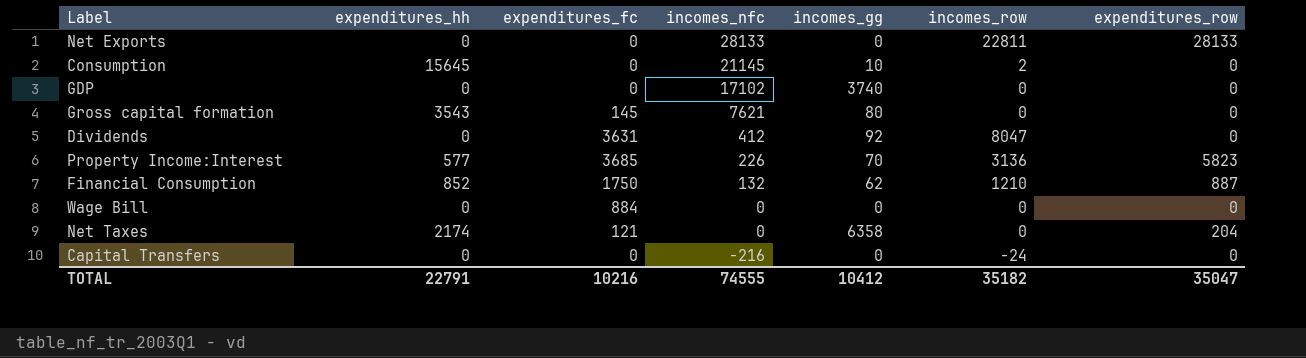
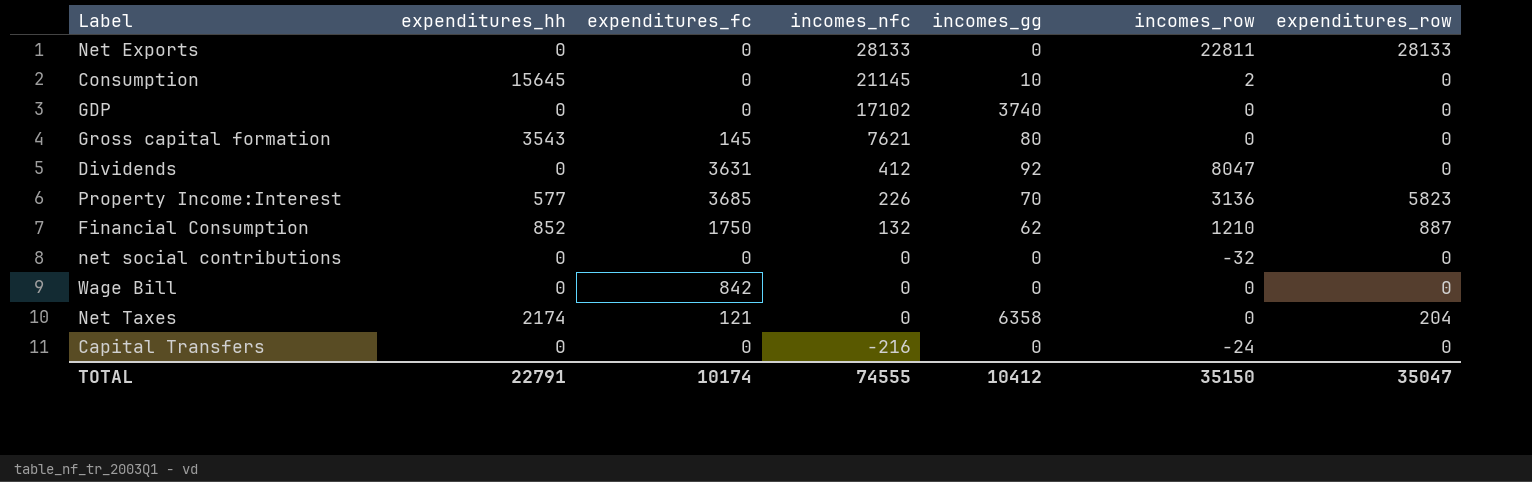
row net social contributions: none -> 0 | 0 | 0 | 0 | -32 | 0
Wage Bill | expenditures_fc: 884 -> 842
TOTAL | expenditures_fc: 10216 -> 10174
TOTAL | incomes_row: 35182 -> 35150

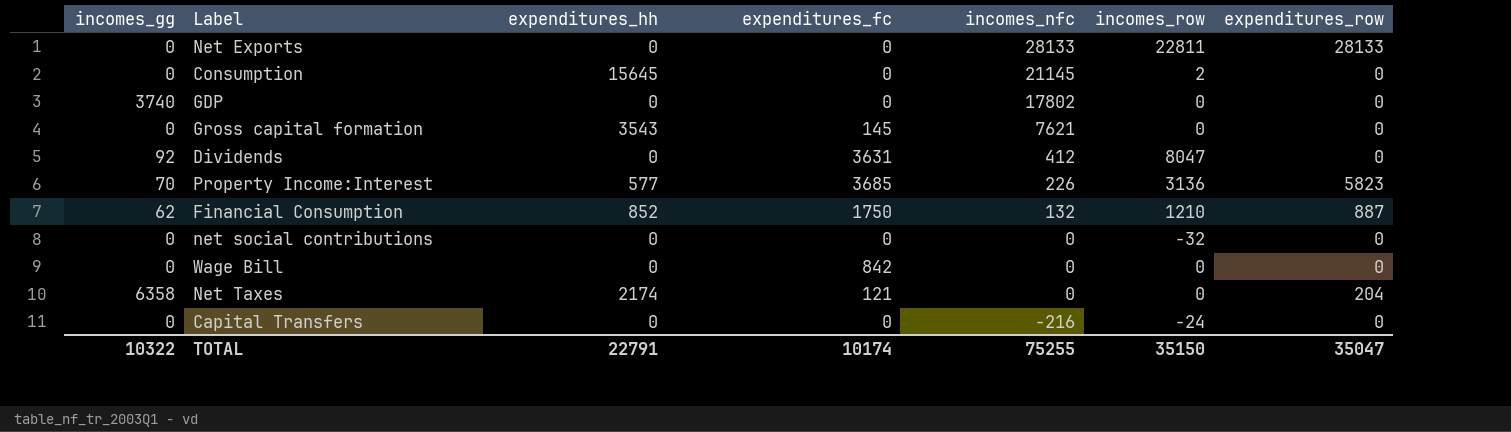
column incomes_gg | position: 5 -> 1
Consumption | incomes_gg: 10 -> 0
GDP | incomes_nfc: 17102 -> 17802
Gross capital formation | incomes_gg: 80 -> 0
TOTAL | incomes_gg: 10412 -> 10322
TOTAL | incomes_nfc: 74555 -> 75255

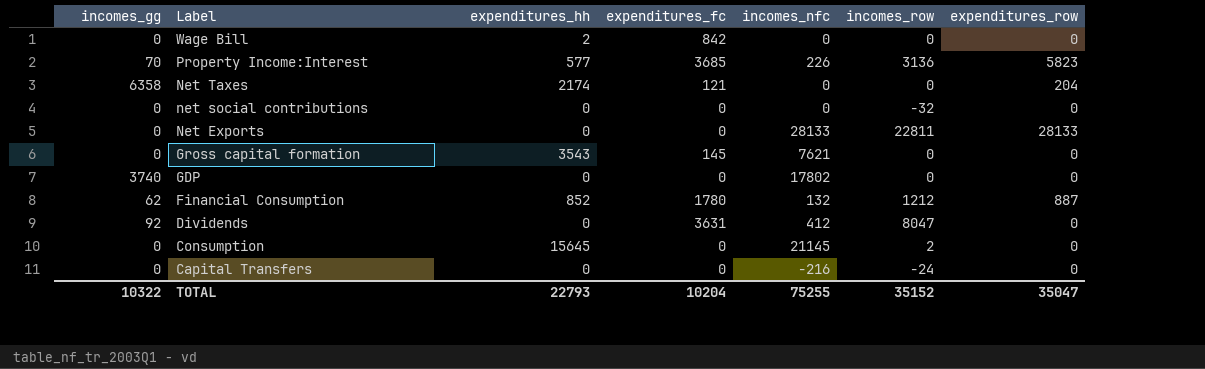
row order: incomes_nfc descending -> Label descending
Wage Bill | expenditures_hh: 0 -> 2
Financial Consumption | expenditures_fc: 1750 -> 1780
Financial Consumption | incomes_row: 1210 -> 1212
TOTAL | expenditures_hh: 22791 -> 22793
TOTAL | expenditures_fc: 10174 -> 10204
TOTAL | incomes_row: 35150 -> 35152

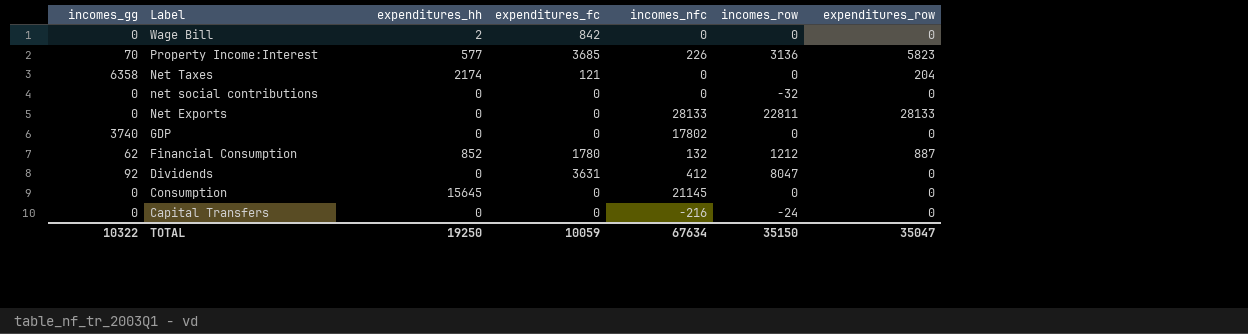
row Gross capital formation: 0 | 3543 | 145 | 7621 | 0 | 0 -> none
Consumption | incomes_row: 2 -> 0
TOTAL | expenditures_hh: 22793 -> 19250
TOTAL | expenditures_fc: 10204 -> 10059
TOTAL | incomes_nfc: 75255 -> 67634
TOTAL | incomes_row: 35152 -> 35150

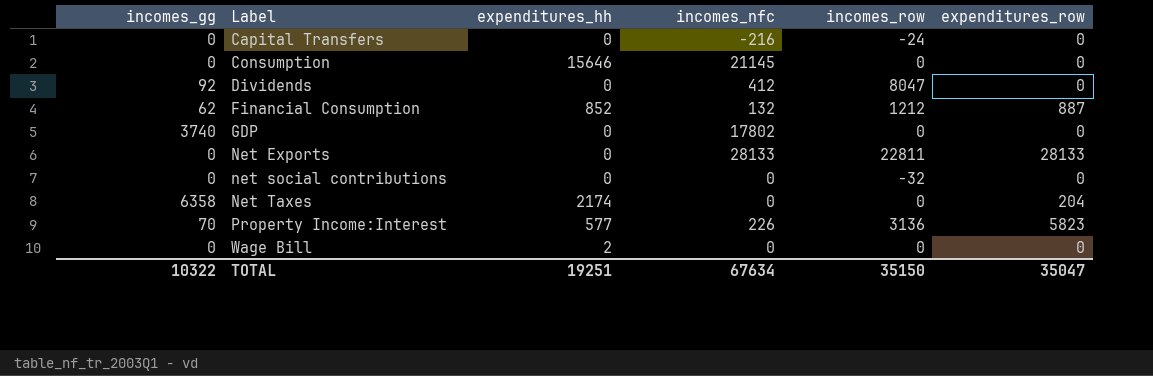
row order: Label descending -> Label ascending
column expenditures_fc | position: 4 -> none
Consumption | expenditures_hh: 15645 -> 15646
TOTAL | expenditures_hh: 19250 -> 19251

